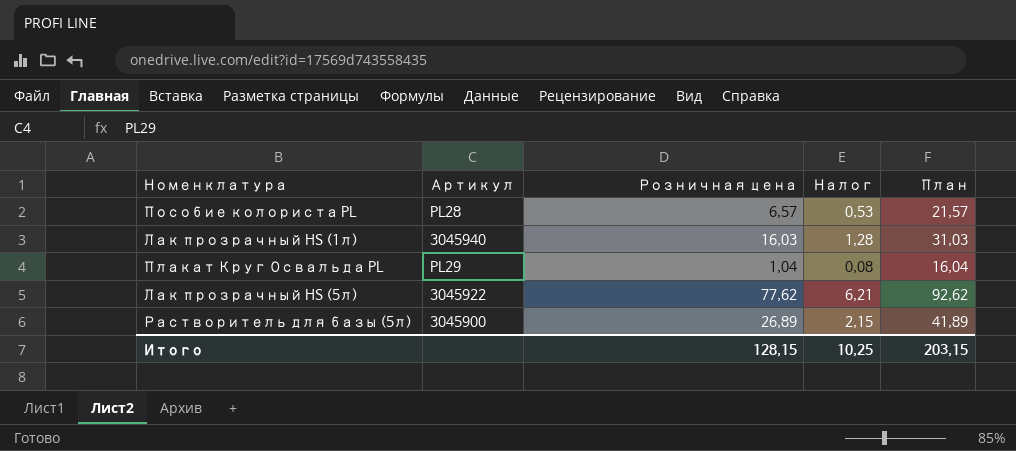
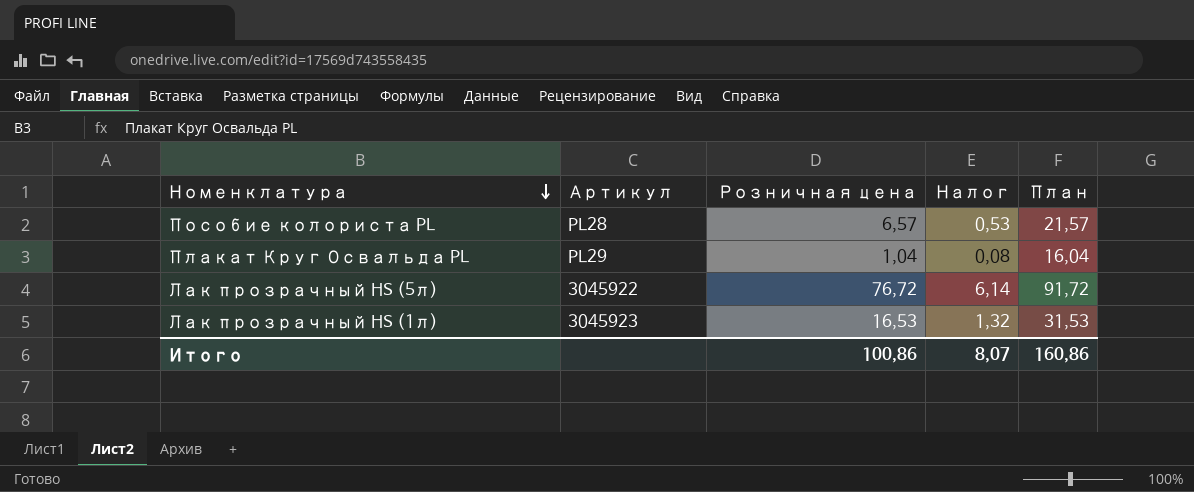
row order: none -> Номенклатура descending
row Растворитель для базы (5л): 3045900 | 26,89 | 2,15 | 41,89 -> none
Лак прозрачный HS (5л) | Розничная цена: 77,62 -> 76,72
Лак прозрачный HS (5л) | Налог: 6,21 -> 6,14
Лак прозрачный HS (5л) | План: 92,62 -> 91,72
Лак прозрачный HS (1л) | Артикул: 3045940 -> 3045923
Лак прозрачный HS (1л) | Розничная цена: 16,03 -> 16,53
Лак прозрачный HS (1л) | Налог: 1,28 -> 1,32
Лак прозрачный HS (1л) | План: 31,03 -> 31,53
Итого | Розничная цена: 128,15 -> 100,86
Итого | Налог: 10,25 -> 8,07
Итого | План: 203,15 -> 160,86

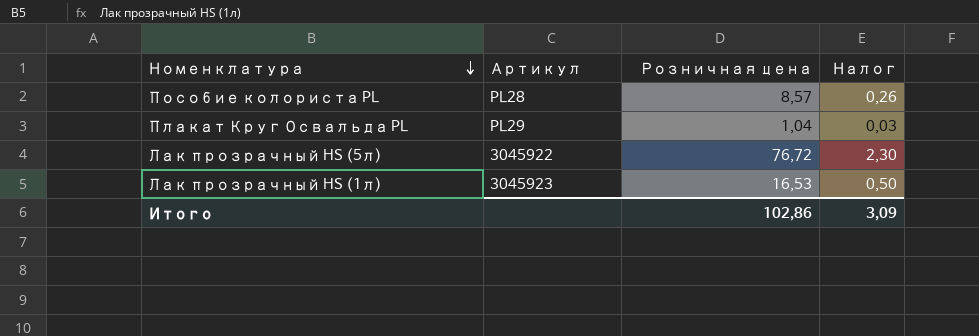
column План | formula: [Розничная цена] + 15 -> none
column Налог | formula: [Розничная цена] * 0,08 -> [Розничная цена] * 0,03
Пособие колориста PL | Розничная цена: 6,57 -> 8,57
Итого | Розничная цена: 100,86 -> 102,86
Итого | Налог: 8,07 -> 3,09

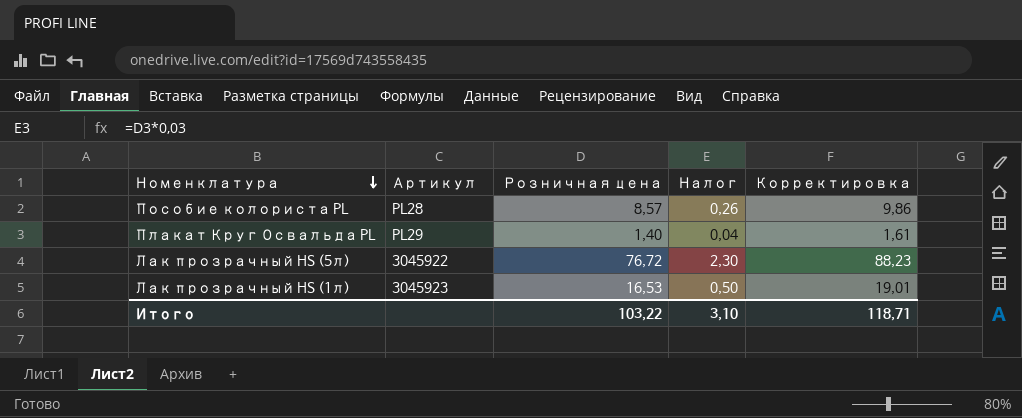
column Корректировка | formula: none -> [Розничная цена] * 1,15
Плакат Круг Освальда PL | Розничная цена: 1,04 -> 1,40
Плакат Круг Освальда PL | Налог: 0,03 -> 0,04
Итого | Розничная цена: 102,86 -> 103,22
Итого | Налог: 3,09 -> 3,10

